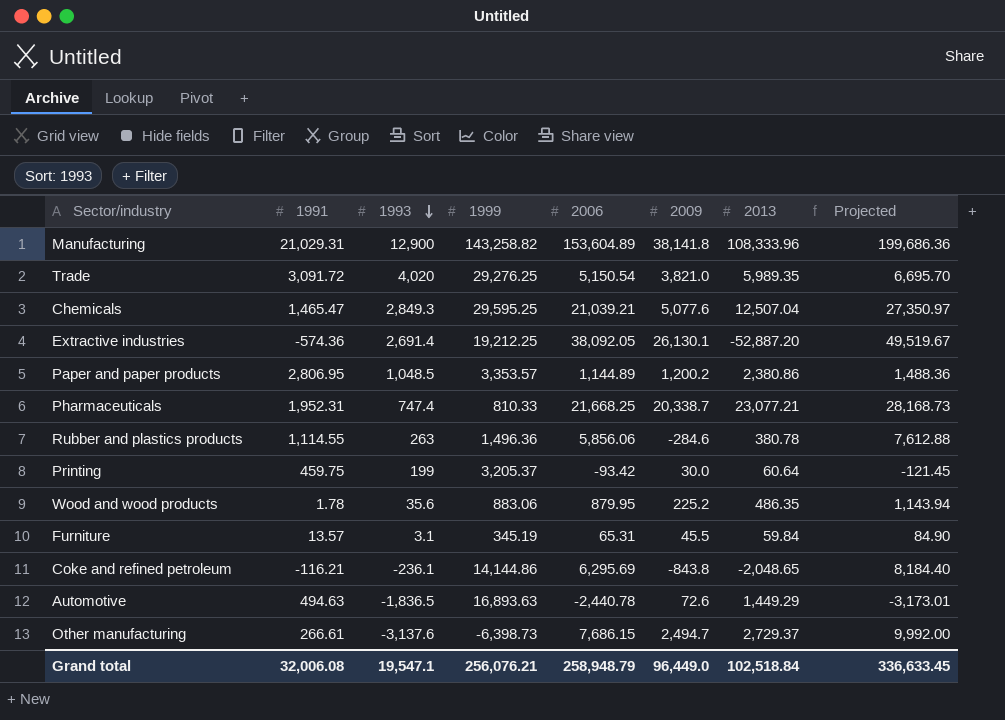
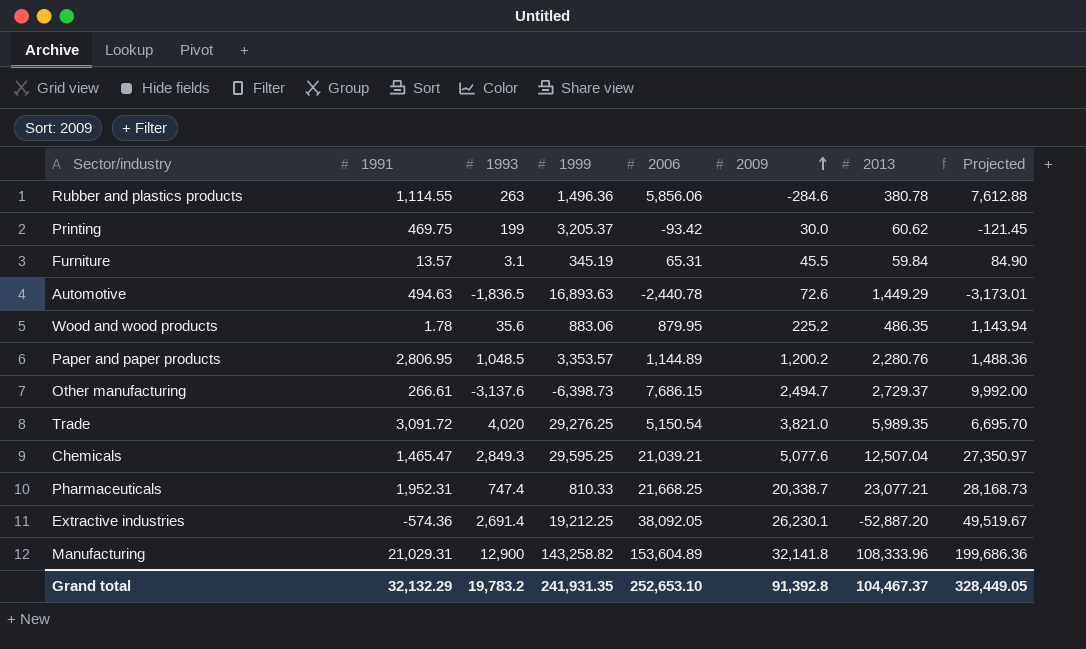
row order: 1993 descending -> 2009 ascending
row Coke and refined petroleum: -116.21 | -236.1 | 14,144.86 | 6,295.69 | -843.8 | -2,048.65 | 8,184.40 -> none
Printing | 1991: 459.75 -> 469.75
Printing | 2013: 60.64 -> 60.62
Paper and paper products | 2013: 2,380.86 -> 2,280.76
Extractive industries | 2009: 26,130.1 -> 26,230.1
Manufacturing | 2009: 38,141.8 -> 32,141.8
Grand total | 1991: 32,006.08 -> 32,132.29
Grand total | 1993: 19,547.1 -> 19,783.2
Grand total | 1999: 256,076.21 -> 241,931.35
Grand total | 2006: 258,948.79 -> 252,653.10
Grand total | 2009: 96,449.0 -> 91,392.8
Grand total | 2013: 102,518.84 -> 104,467.37
Grand total | Projected: 336,633.45 -> 328,449.05

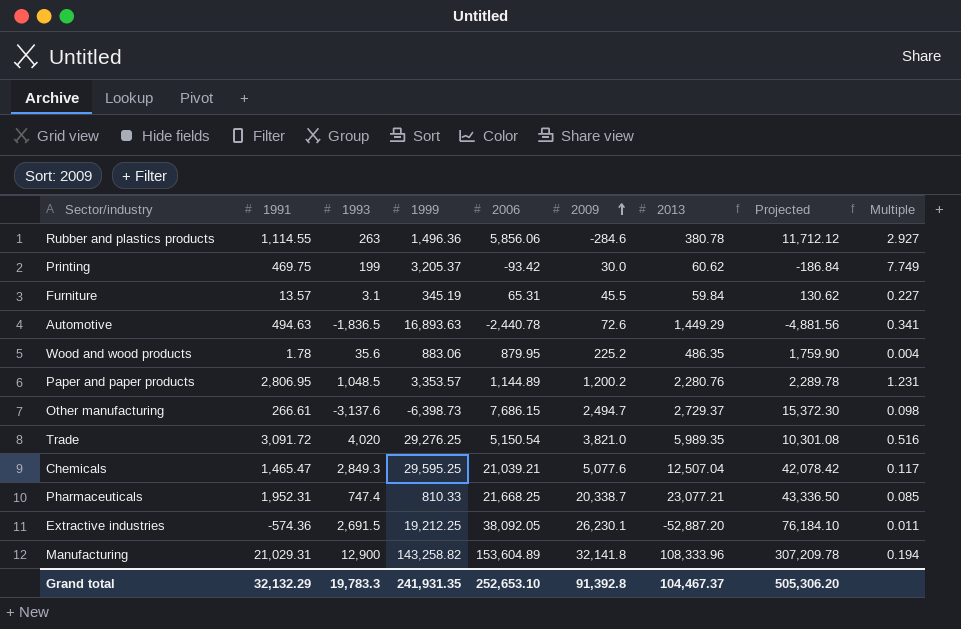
column Projected | formula: [2006] * 1.3 -> [2006] * 2
column Multiple | formula: none -> [1991] / [2013]
Extractive industries | 1993: 2,691.4 -> 2,691.5
Grand total | 1993: 19,783.2 -> 19,783.3
Grand total | Projected: 328,449.05 -> 505,306.20

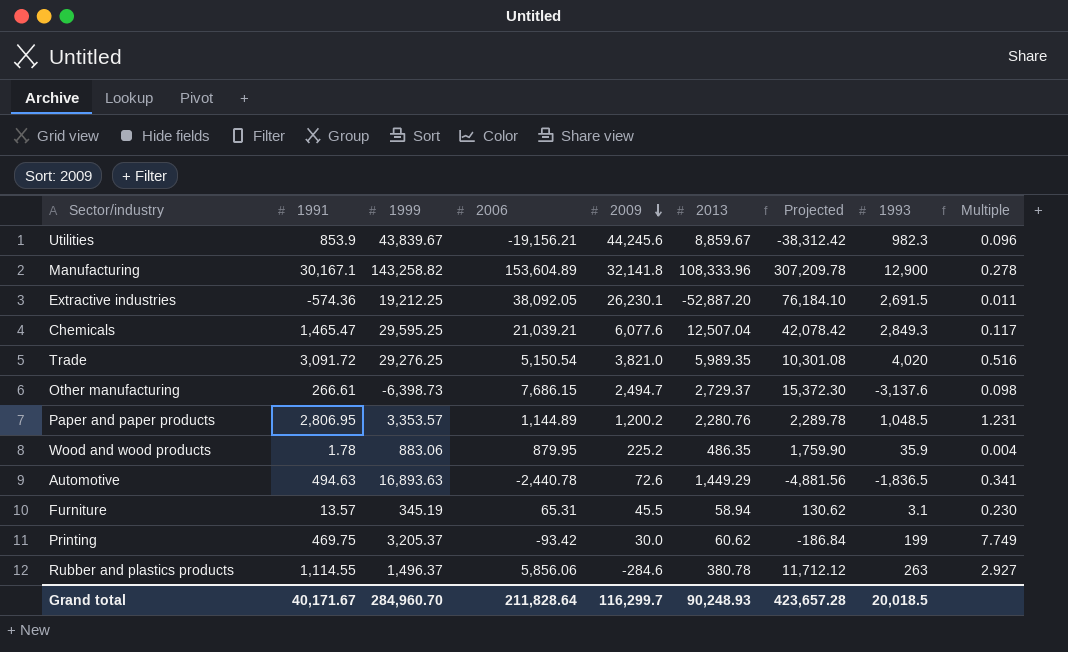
row order: 2009 ascending -> 2009 descending
column 1993 | position: 3 -> 8
row Pharmaceuticals: 1,952.31 | 747.4 | 810.33 | 21,668.25 | 20,338.7 | 23,077.21 | 43,336.50 | 0.085 -> none
row Utilities: none -> 853.9 | 43,839.67 | -19,156.21 | 44,245.6 | 8,859.67 | -38,312.42 | 982.3 | 0.096
Manufacturing | 1991: 21,029.31 -> 30,167.1
Manufacturing | Multiple: 0.194 -> 0.278
Chemicals | 2009: 5,077.6 -> 6,077.6
Wood and wood products | 1993: 35.6 -> 35.9
Furniture | 2013: 59.84 -> 58.94
Furniture | Multiple: 0.227 -> 0.230
Rubber and plastics products | 1999: 1,496.36 -> 1,496.37
Grand total | 1991: 32,132.29 -> 40,171.67
Grand total | 1999: 241,931.35 -> 284,960.70
Grand total | 2006: 252,653.10 -> 211,828.64
Grand total | 2009: 91,392.8 -> 116,299.7
Grand total | 2013: 104,467.37 -> 90,248.93
Grand total | Projected: 505,306.20 -> 423,657.28
Grand total | 1993: 19,783.3 -> 20,018.5

